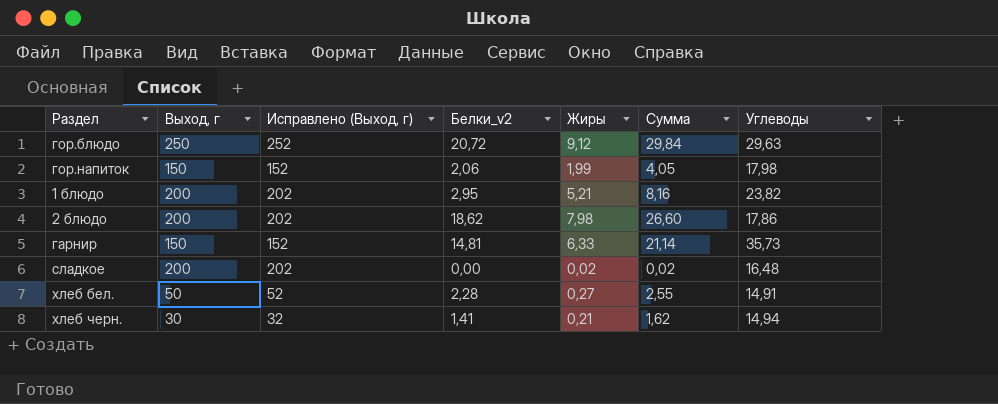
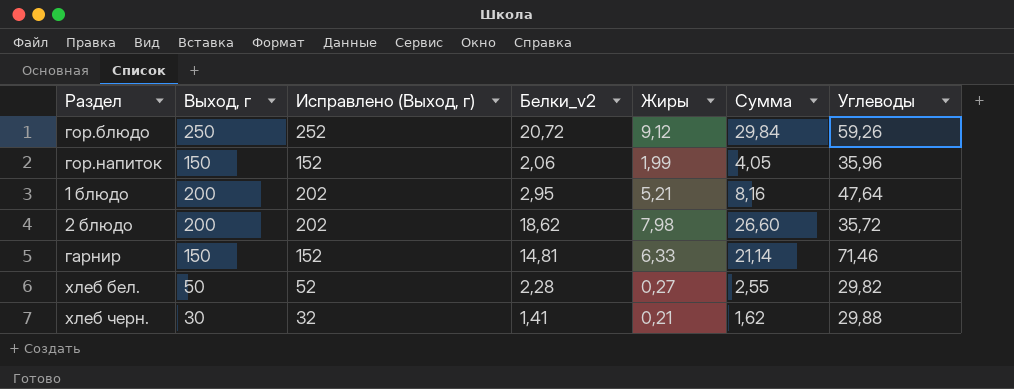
row сладкое: 200 | 202 | 0,00 | 0,02 | 0,02 | 16,48 -> none
гор.блюдо | Углеводы: 29,63 -> 59,26
гор.напиток | Углеводы: 17,98 -> 35,96
1 блюдо | Углеводы: 23,82 -> 47,64
2 блюдо | Углеводы: 17,86 -> 35,72
гарнир | Углеводы: 35,73 -> 71,46
хлеб бел. | Углеводы: 14,91 -> 29,82
хлеб черн. | Углеводы: 14,94 -> 29,88

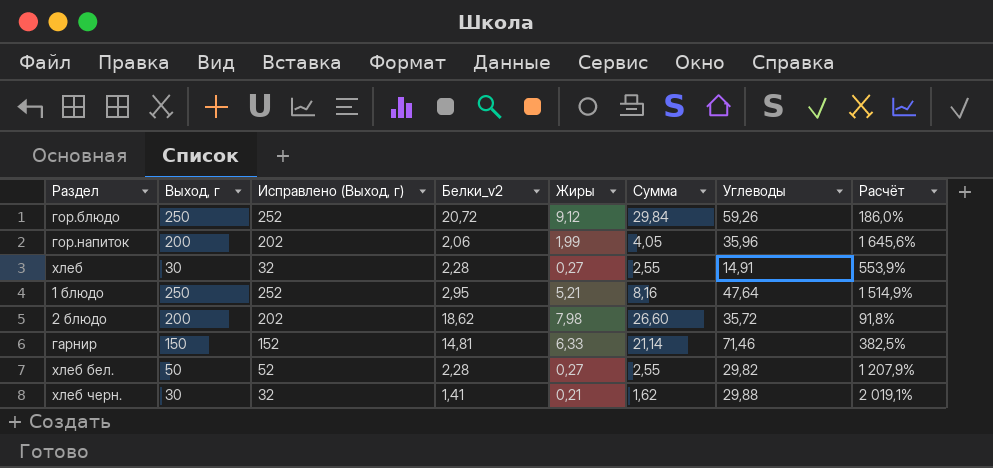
column Расчёт | formula: none -> ([Углеводы] - [Белки_v2]) / [Белки_v2]
гор.напиток | Выход, г: 150 -> 200
гор.напиток | Исправлено (Выход, г): 152 -> 202
row хлеб: none -> 30 | 32 | 2,28 | 0,27 | 2,55 | 14,91 | 553,9%
1 блюдо | Выход, г: 200 -> 250
1 блюдо | Исправлено (Выход, г): 202 -> 252

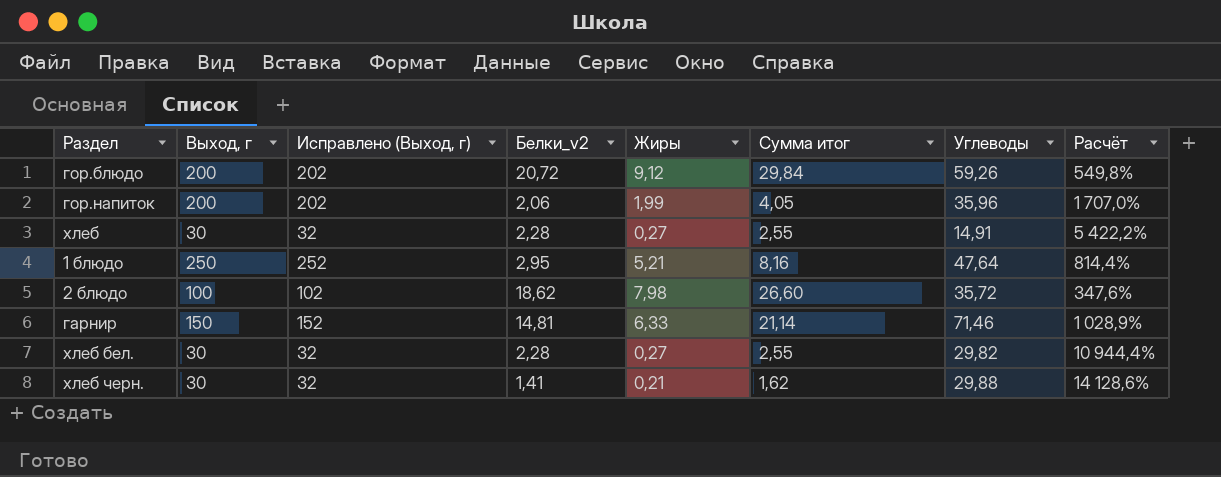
column name: Сумма -> Сумма итог
column Расчёт | formula: ([Углеводы] - [Белки_v2]) / [Белки_v2] -> ([Углеводы] - [Жиры]) / [Жиры]
гор.блюдо | Выход, г: 250 -> 200
гор.блюдо | Исправлено (Выход, г): 252 -> 202
2 блюдо | Выход, г: 200 -> 100
2 блюдо | Исправлено (Выход, г): 202 -> 102
хлеб бел. | Выход, г: 50 -> 30
хлеб бел. | Исправлено (Выход, г): 52 -> 32

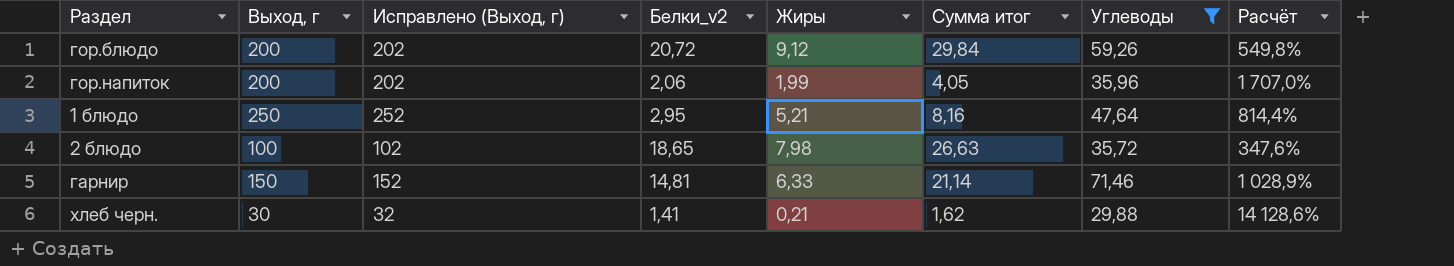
filter: none -> Углеводы >= 29,88
2 блюдо | Белки_v2: 18,62 -> 18,65
2 блюдо | Сумма итог: 26,60 -> 26,63

